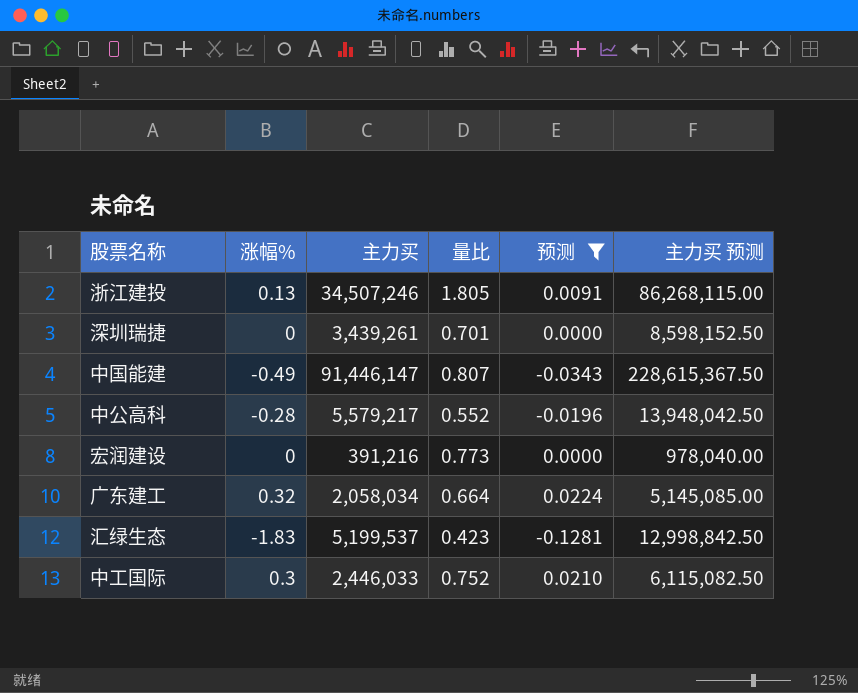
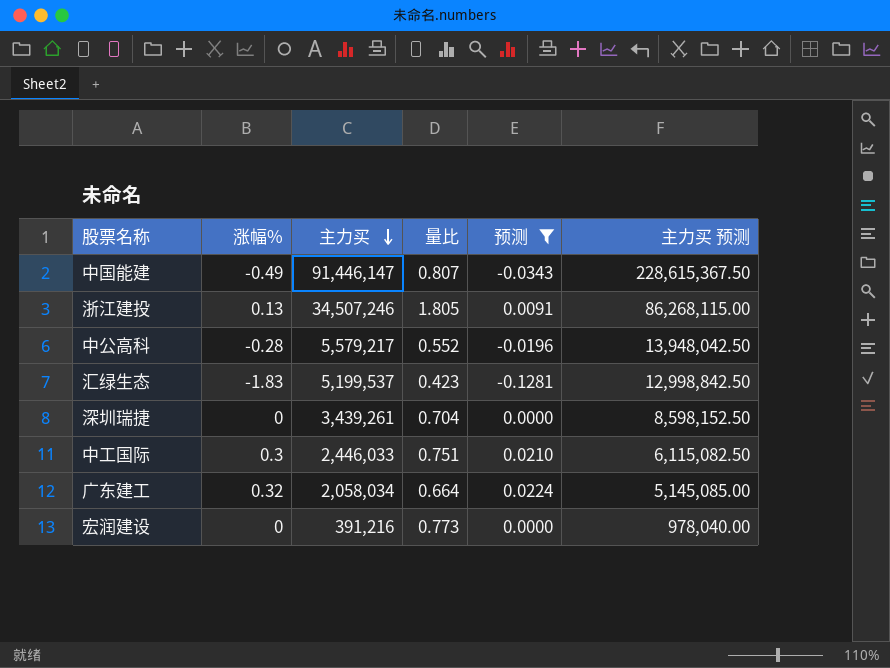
row order: none -> 主力买 descending
深圳瑞捷 | 量比: 0.701 -> 0.704
中工国际 | 量比: 0.752 -> 0.751

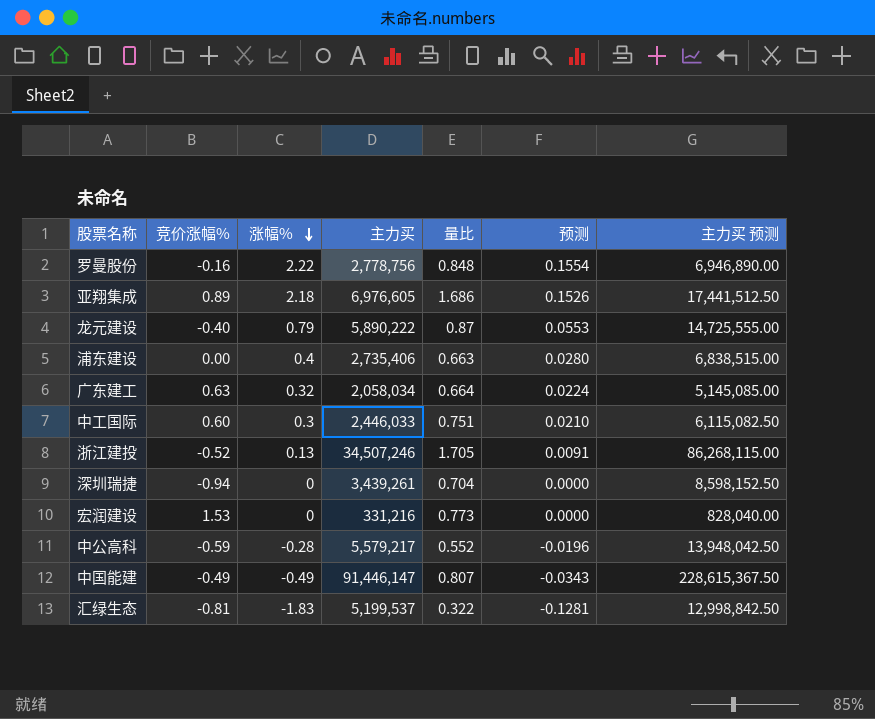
filter: 预测 <= 0.0224 -> none
row order: 主力买 descending -> 涨幅% descending
column 竞价涨幅% | position: none -> 2
浙江建投 | 量比: 1.805 -> 1.705
宏润建设 | 主力买: 391,216 -> 331,216
宏润建设 | 主力买 预测: 978,040.00 -> 828,040.00
汇绿生态 | 量比: 0.423 -> 0.322

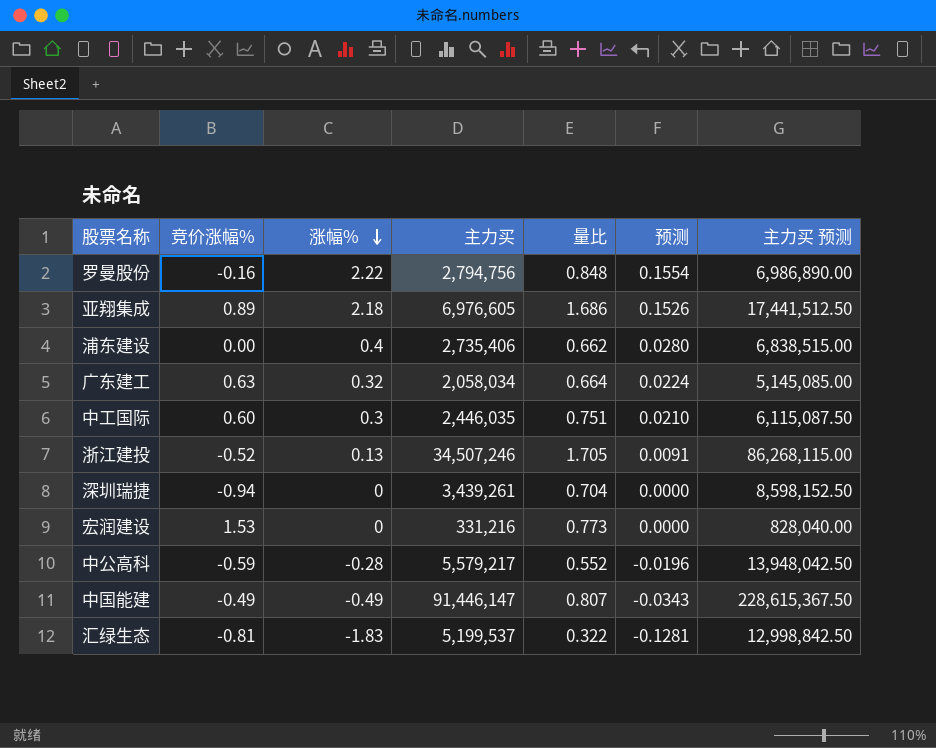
row 龙元建设: -0.40 | 0.79 | 5,890,222 | 0.87 | 0.0553 | 14,725,555.00 -> none
罗曼股份 | 主力买: 2,778,756 -> 2,794,756
罗曼股份 | 主力买 预测: 6,946,890.00 -> 6,986,890.00
浦东建设 | 量比: 0.663 -> 0.662
中工国际 | 主力买: 2,446,033 -> 2,446,035
中工国际 | 主力买 预测: 6,115,082.50 -> 6,115,087.50

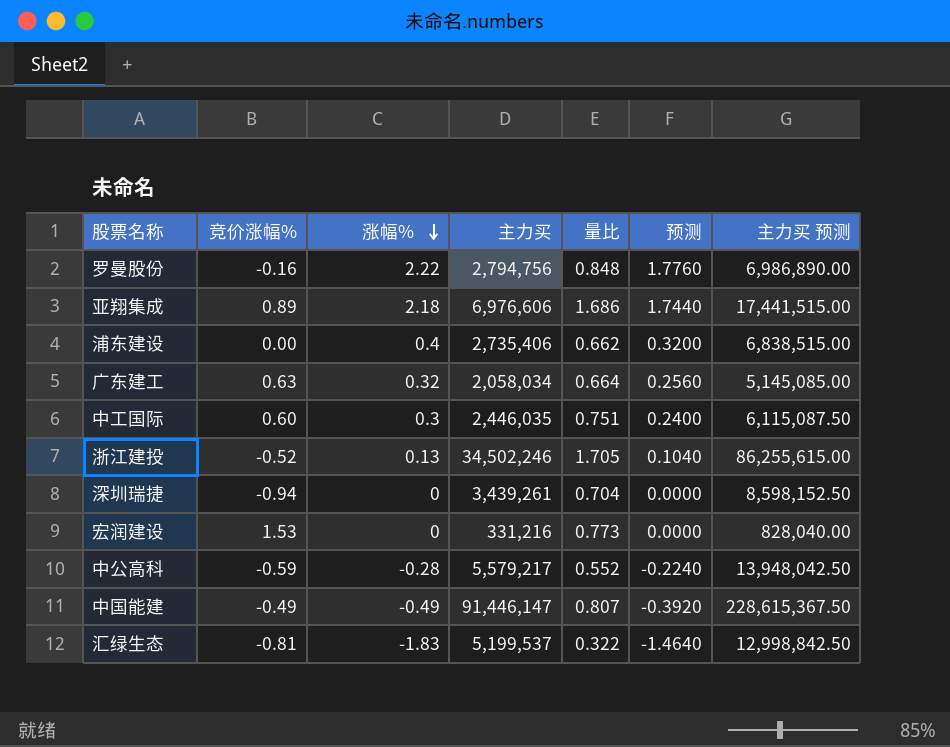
column 预测 | formula: [涨幅%] * 0.07 -> [涨幅%] * 0.8
亚翔集成 | 主力买: 6,976,605 -> 6,976,606
亚翔集成 | 主力买 预测: 17,441,512.50 -> 17,441,515.00
浙江建投 | 主力买: 34,507,246 -> 34,502,246
浙江建投 | 主力买 预测: 86,268,115.00 -> 86,255,615.00

